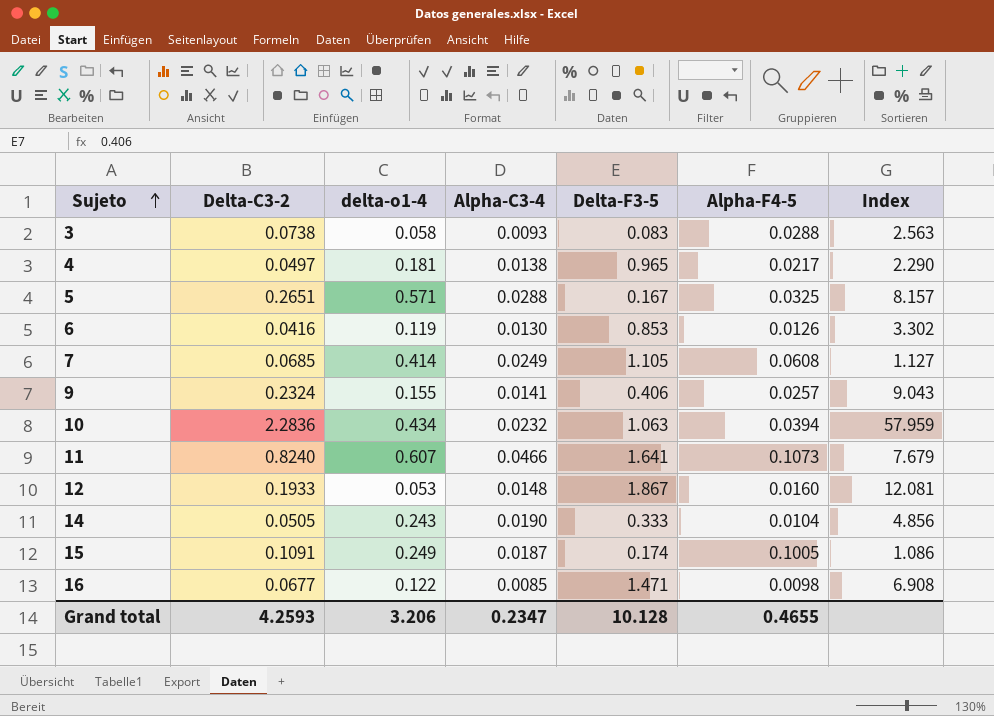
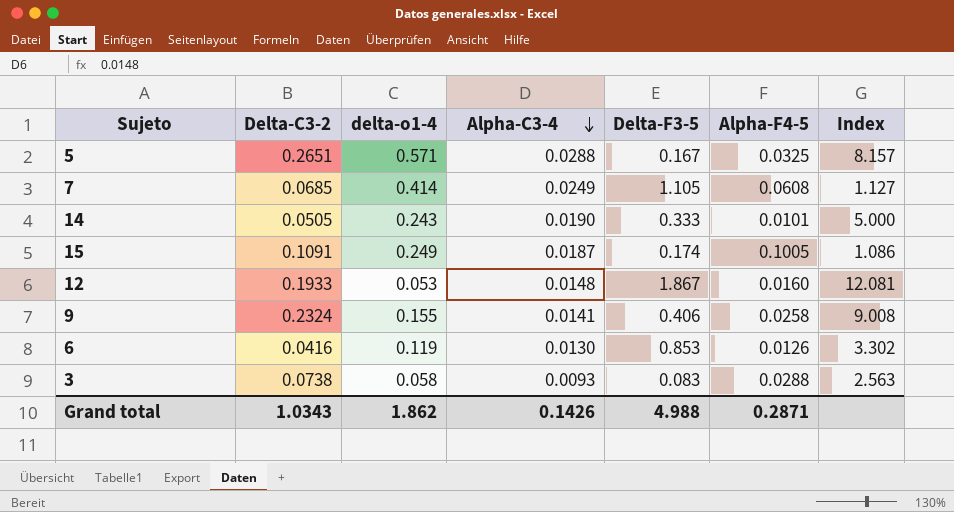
row order: Sujeto ascending -> Alpha-C3-4 descending
row 4: 0.0497 | 0.181 | 0.0138 | 0.965 | 0.0217 | 2.290 -> none
row 10: 2.2836 | 0.434 | 0.0232 | 1.063 | 0.0394 | 57.959 -> none
row 11: 0.8240 | 0.607 | 0.0466 | 1.641 | 0.1073 | 7.679 -> none
row 16: 0.0677 | 0.122 | 0.0085 | 1.471 | 0.0098 | 6.908 -> none
14 | Alpha-F4-5: 0.0104 -> 0.0101
14 | Index: 4.856 -> 5.000
9 | Alpha-F4-5: 0.0257 -> 0.0258
9 | Index: 9.043 -> 9.008
Grand total | Delta-C3-2: 4.2593 -> 1.0343
Grand total | delta-o1-4: 3.206 -> 1.862
Grand total | Alpha-C3-4: 0.2347 -> 0.1426
Grand total | Delta-F3-5: 10.128 -> 4.988
Grand total | Alpha-F4-5: 0.4655 -> 0.2871

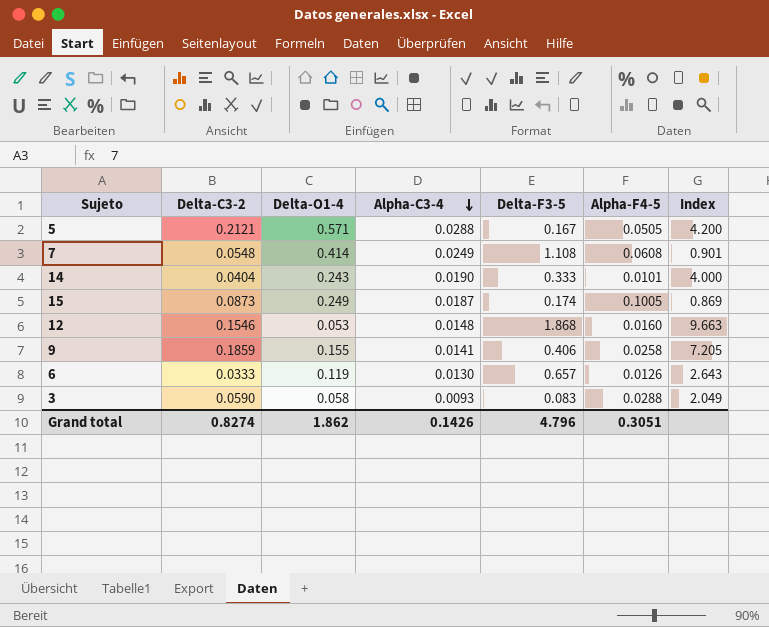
column name: delta-o1-4 -> Delta-O1-4
5 | Delta-C3-2: 0.2651 -> 0.2121
5 | Alpha-F4-5: 0.0325 -> 0.0505
5 | Index: 8.157 -> 4.200
7 | Delta-C3-2: 0.0685 -> 0.0548
7 | Delta-F3-5: 1.105 -> 1.108
7 | Index: 1.127 -> 0.901
14 | Delta-C3-2: 0.0505 -> 0.0404
14 | Index: 5.000 -> 4.000
15 | Delta-C3-2: 0.1091 -> 0.0873
15 | Index: 1.086 -> 0.869
12 | Delta-C3-2: 0.1933 -> 0.1546
12 | Delta-F3-5: 1.867 -> 1.868
12 | Index: 12.081 -> 9.663
9 | Delta-C3-2: 0.2324 -> 0.1859
9 | Index: 9.008 -> 7.205
6 | Delta-C3-2: 0.0416 -> 0.0333
6 | Delta-F3-5: 0.853 -> 0.657
6 | Index: 3.302 -> 2.643
3 | Delta-C3-2: 0.0738 -> 0.0590
3 | Index: 2.563 -> 2.049
Grand total | Delta-C3-2: 1.0343 -> 0.8274
Grand total | Delta-F3-5: 4.988 -> 4.796
Grand total | Alpha-F4-5: 0.2871 -> 0.3051

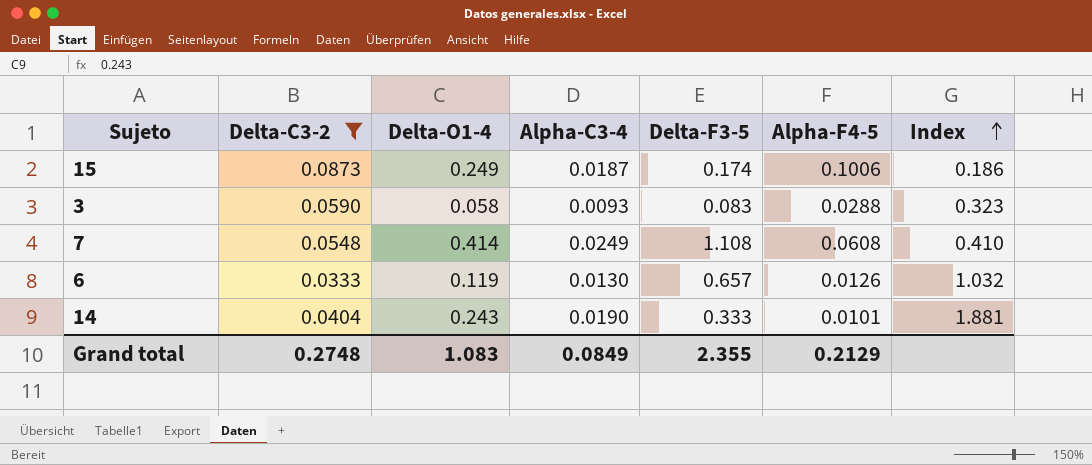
filter: none -> Delta-C3-2 <= 0.0873
row order: Alpha-C3-4 descending -> Index ascending
column Index | formula: [Delta-C3-2] / [Alpha-F4-5] -> [Alpha-C3-4] / [Alpha-F4-5]
15 | Alpha-F4-5: 0.1005 -> 0.1006
Grand total | Delta-C3-2: 0.8274 -> 0.2748
Grand total | Delta-O1-4: 1.862 -> 1.083
Grand total | Alpha-C3-4: 0.1426 -> 0.0849
Grand total | Delta-F3-5: 4.796 -> 2.355
Grand total | Alpha-F4-5: 0.3051 -> 0.2129

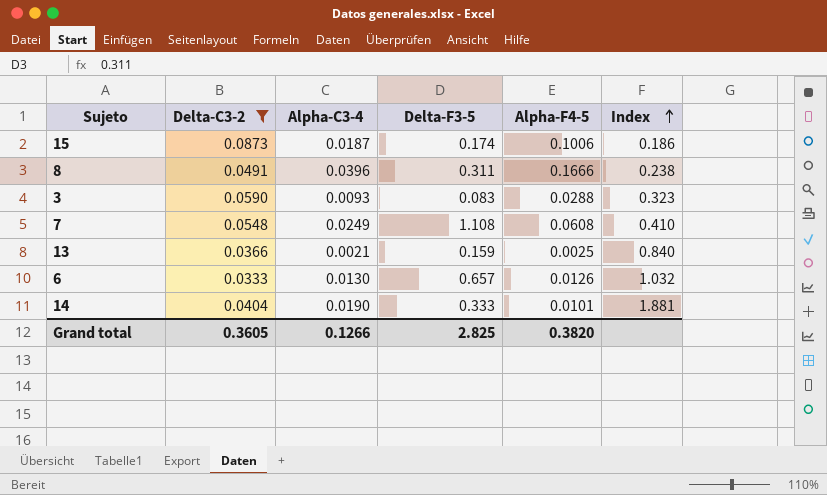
column Delta-O1-4 | position: 3 -> none
row 8: none -> 0.0491 | 0.0396 | 0.311 | 0.1666 | 0.238
row 13: none -> 0.0366 | 0.0021 | 0.159 | 0.0025 | 0.840
Grand total | Delta-C3-2: 0.2748 -> 0.3605
Grand total | Alpha-C3-4: 0.0849 -> 0.1266
Grand total | Delta-F3-5: 2.355 -> 2.825
Grand total | Alpha-F4-5: 0.2129 -> 0.3820

